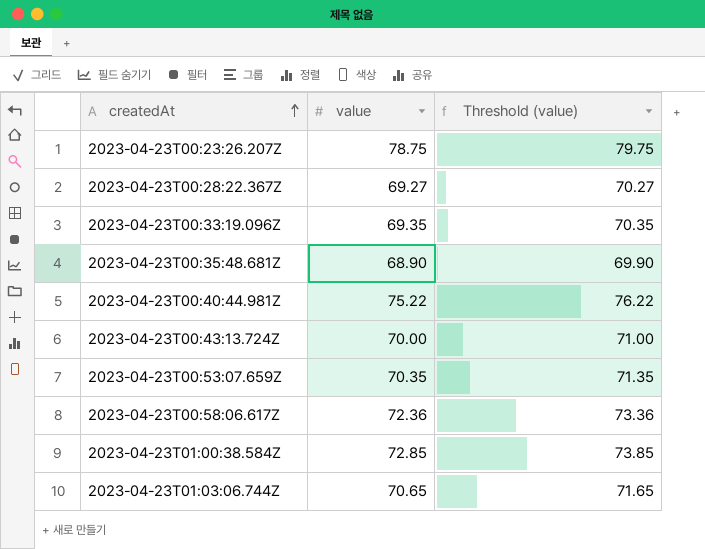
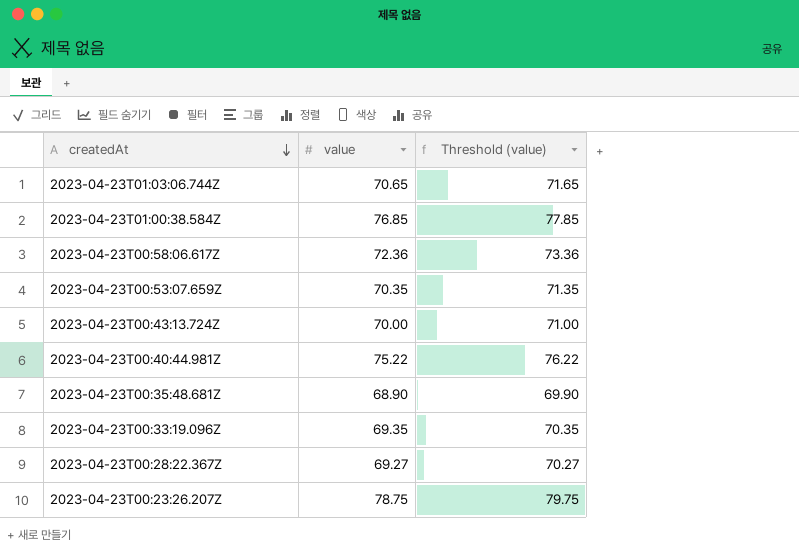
row order: createdAt ascending -> createdAt descending
2023-04-23T01:00:38.584Z | value: 72.85 -> 76.85
2023-04-23T01:00:38.584Z | Threshold (value): 73.85 -> 77.85

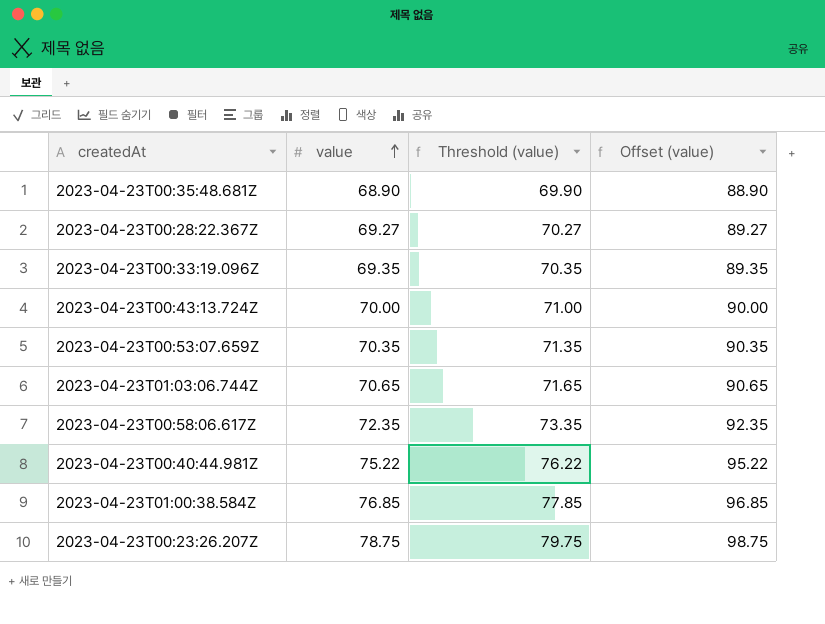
row order: createdAt descending -> value ascending
column Offset (value) | formula: none -> [value] + 20
2023-04-23T00:58:06.617Z | value: 72.36 -> 72.35
2023-04-23T00:58:06.617Z | Threshold (value): 73.36 -> 73.35

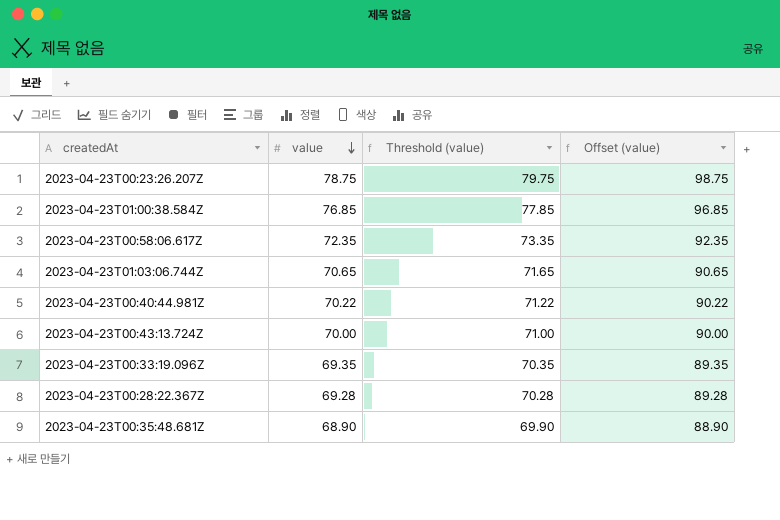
row order: value ascending -> value descending
row 2023-04-23T00:53:07.659Z: 70.35 | 71.35 | 90.35 -> none
2023-04-23T00:40:44.981Z | value: 75.22 -> 70.22
2023-04-23T00:40:44.981Z | Threshold (value): 76.22 -> 71.22
2023-04-23T00:40:44.981Z | Offset (value): 95.22 -> 90.22
2023-04-23T00:28:22.367Z | value: 69.27 -> 69.28
2023-04-23T00:28:22.367Z | Threshold (value): 70.27 -> 70.28
2023-04-23T00:28:22.367Z | Offset (value): 89.27 -> 89.28

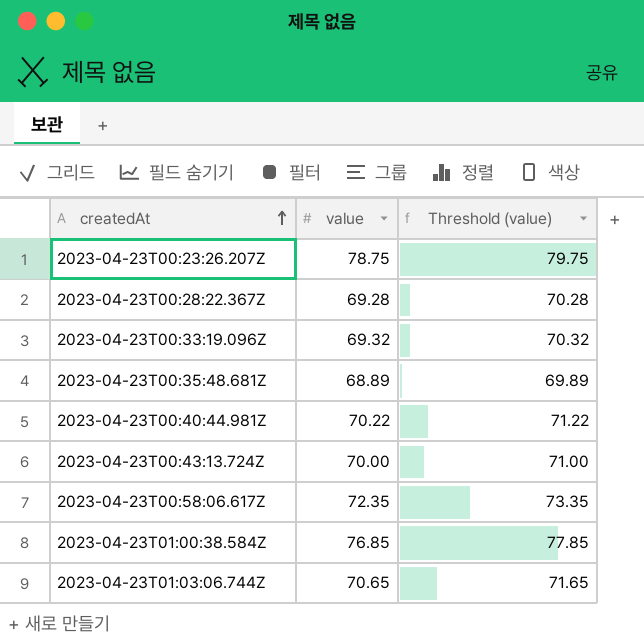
row order: value descending -> createdAt ascending
column Offset (value) | formula: [value] + 20 -> none
2023-04-23T00:33:19.096Z | value: 69.35 -> 69.32
2023-04-23T00:33:19.096Z | Threshold (value): 70.35 -> 70.32
2023-04-23T00:35:48.681Z | value: 68.90 -> 68.89
2023-04-23T00:35:48.681Z | Threshold (value): 69.90 -> 69.89

